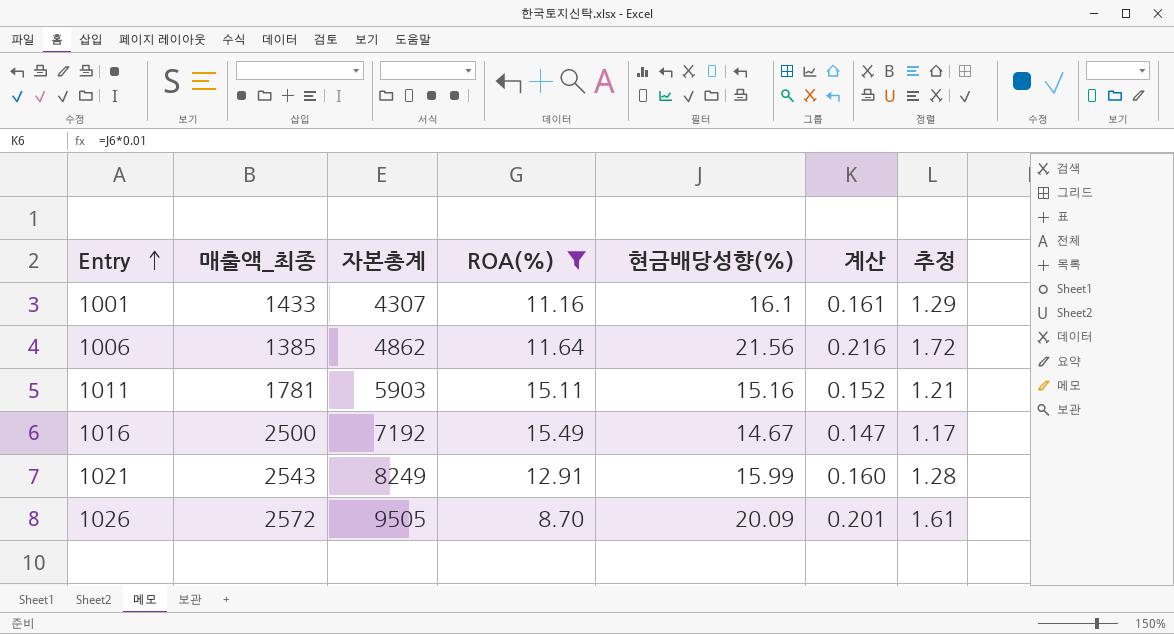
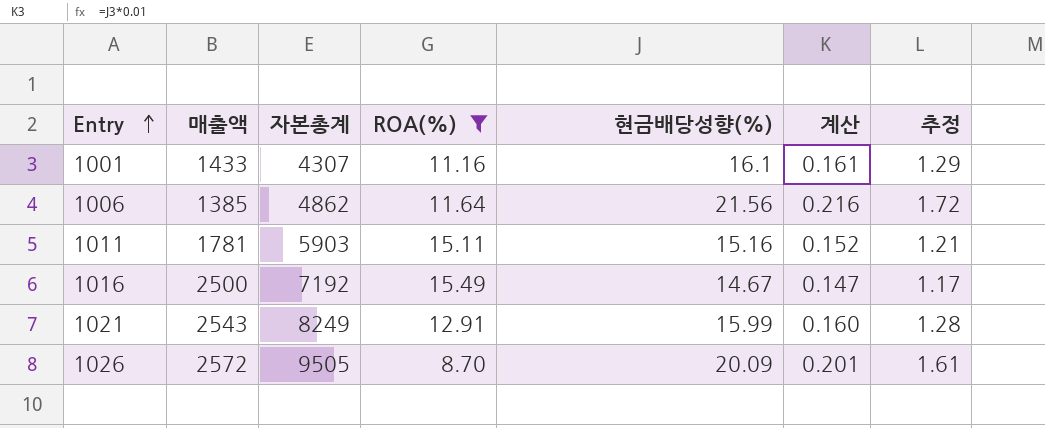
column name: 매출액_최종 -> 매출액

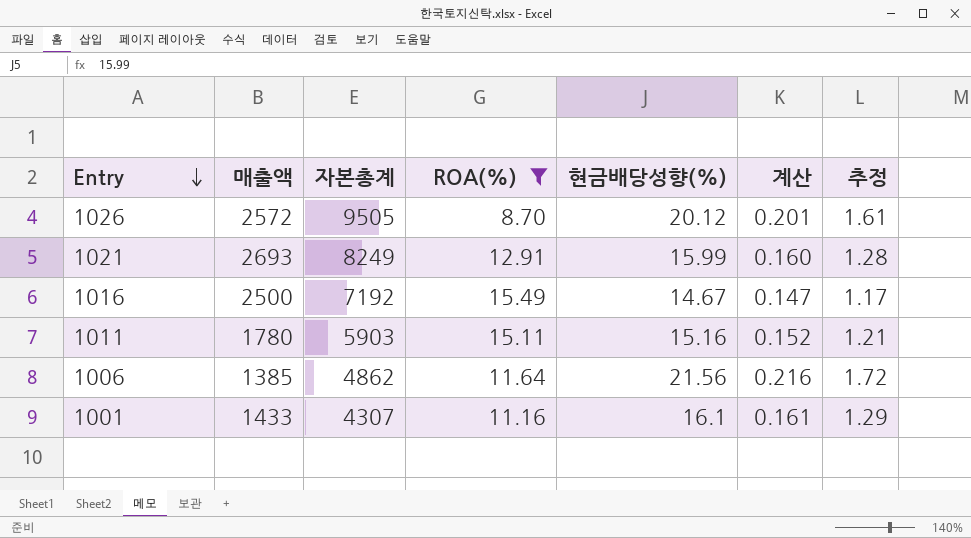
row order: Entry ascending -> Entry descending
1026 | 현금배당성향(%): 20.09 -> 20.12
1021 | 매출액: 2543 -> 2693
1011 | 매출액: 1781 -> 1780

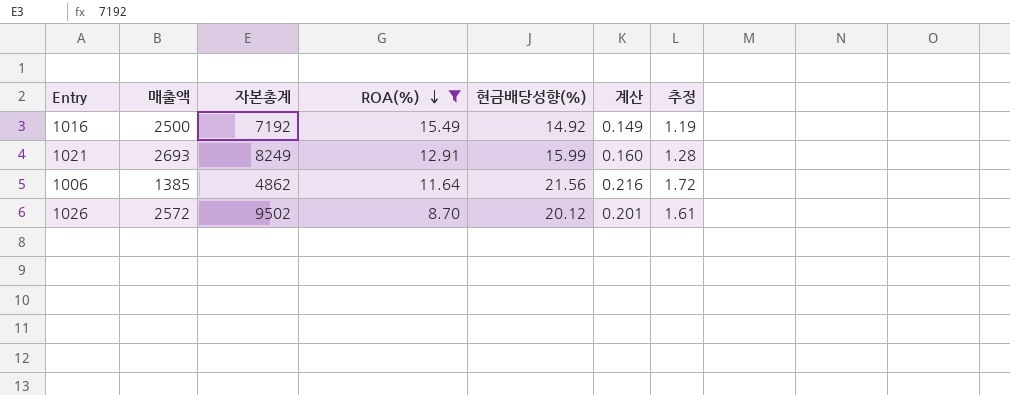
row order: Entry descending -> ROA(%) descending
row 1011: 1780 | 5903 | 15.11 | 15.16 | 0.152 | 1.21 -> none
row 1001: 1433 | 4307 | 11.16 | 16.1 | 0.161 | 1.29 -> none
1016 | 현금배당성향(%): 14.67 -> 14.92
1016 | 계산: 0.147 -> 0.149
1016 | 추정: 1.17 -> 1.19
1026 | 자본총계: 9505 -> 9502

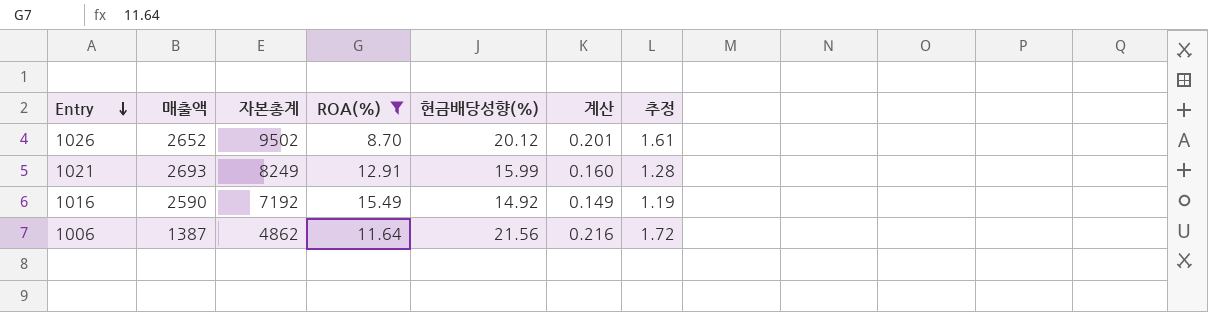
row order: ROA(%) descending -> Entry descending
1026 | 매출액: 2572 -> 2652
1016 | 매출액: 2500 -> 2590
1006 | 매출액: 1385 -> 1387

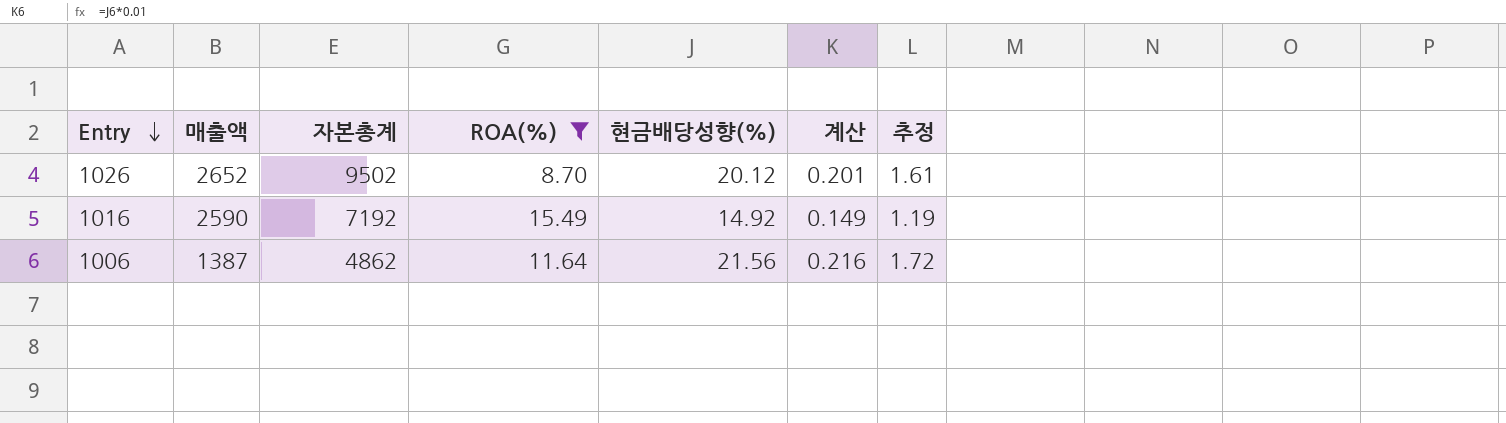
row 1021: 2693 | 8249 | 12.91 | 15.99 | 0.160 | 1.28 -> none

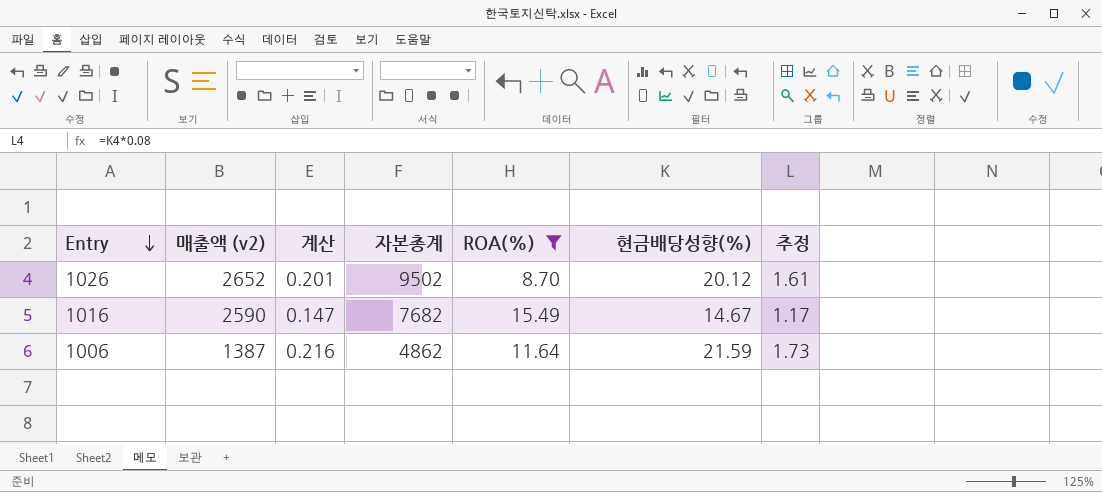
column name: 매출액 -> 매출액 (v2)
column 계산 | position: 6 -> 3
1016 | 계산: 0.149 -> 0.147
1016 | 자본총계: 7192 -> 7682
1016 | 현금배당성향(%): 14.92 -> 14.67
1016 | 추정: 1.19 -> 1.17
1006 | 현금배당성향(%): 21.56 -> 21.59
1006 | 추정: 1.72 -> 1.73

